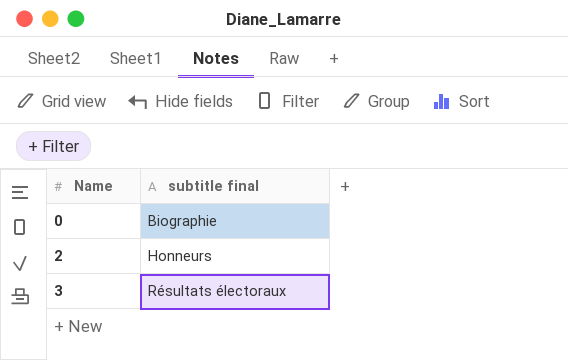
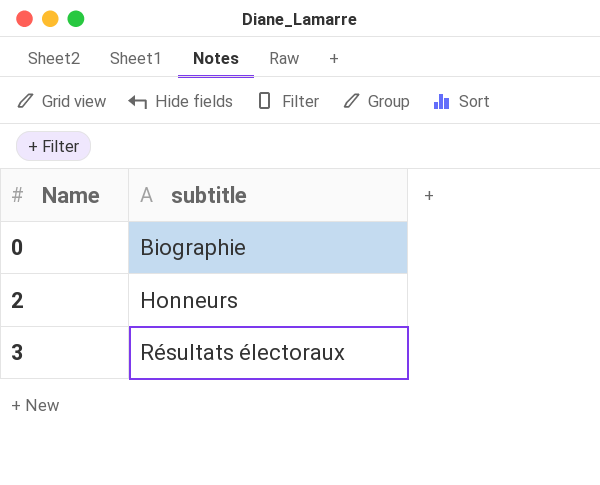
column name: subtitle final -> subtitle

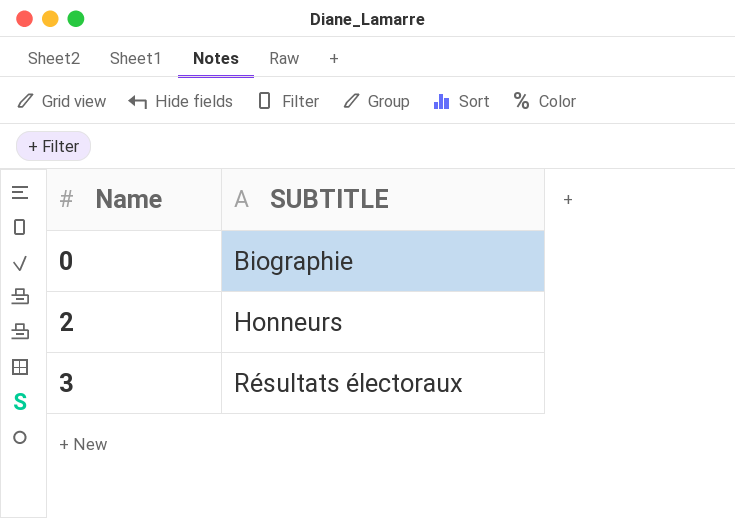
column name: subtitle -> SUBTITLE

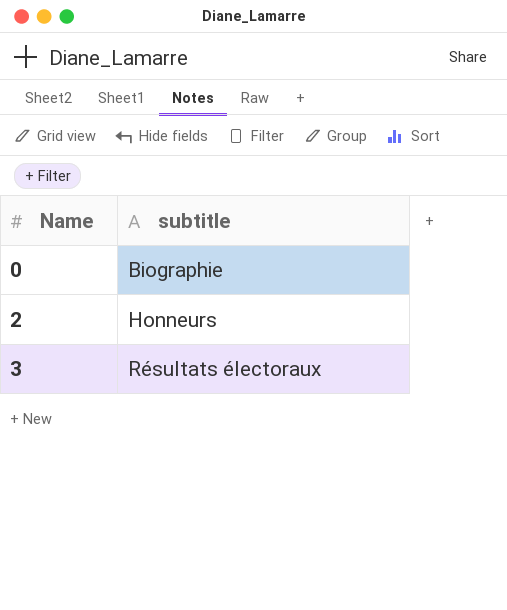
column name: SUBTITLE -> subtitle

